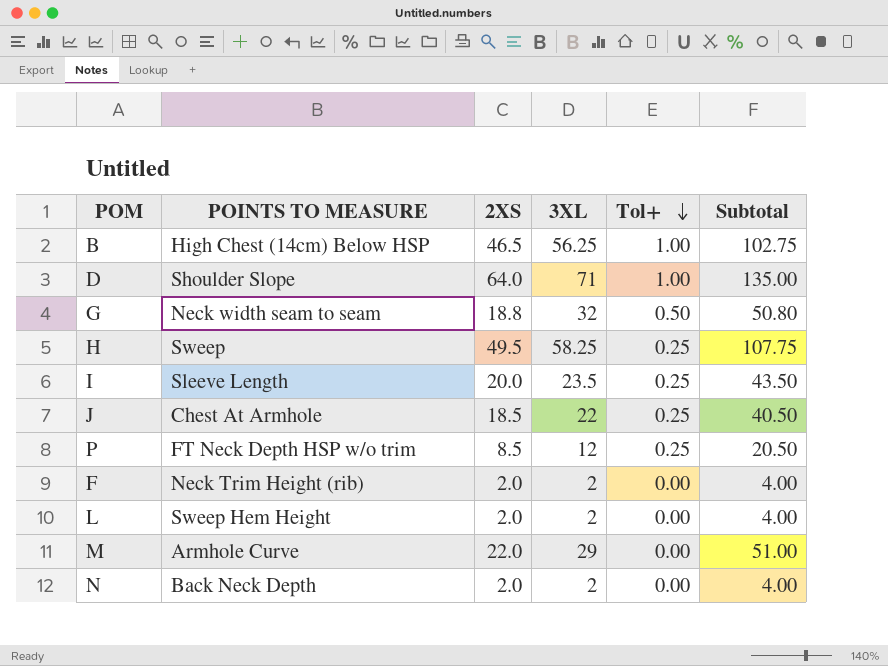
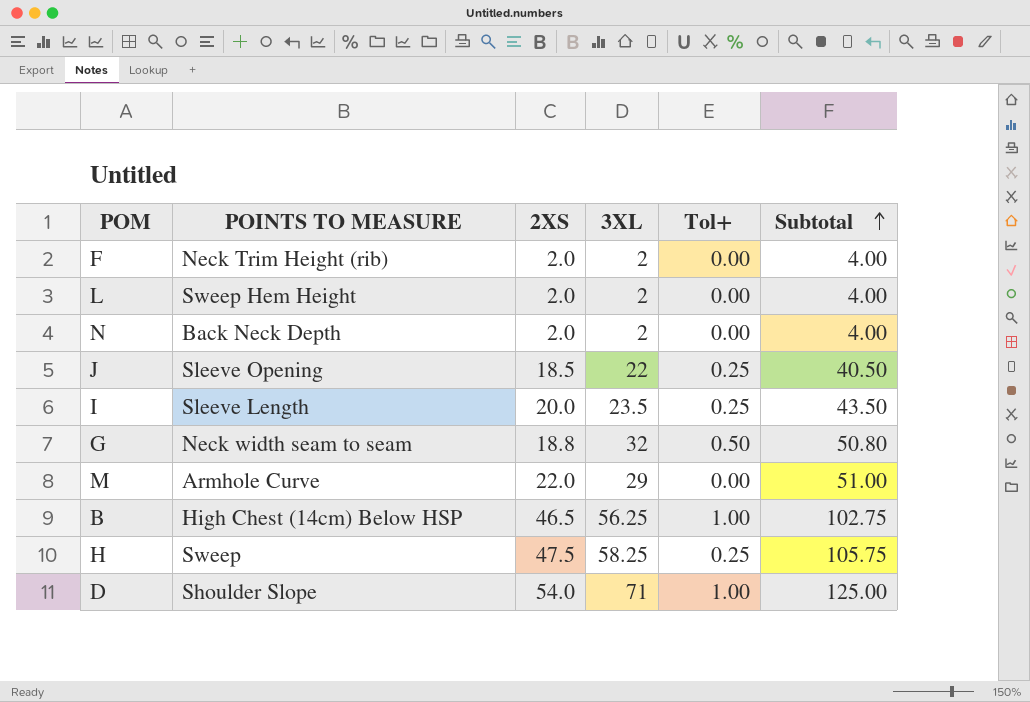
row order: Tol+ descending -> Subtotal ascending
row P: FT Neck Depth HSP w/o trim | 8.5 | 12 | 0.25 | 20.50 -> none
J | POINTS TO MEASURE: Chest At Armhole -> Sleeve Opening
H | 2XS: 49.5 -> 47.5
H | Subtotal: 107.75 -> 105.75
D | 2XS: 64.0 -> 54.0
D | Subtotal: 135.00 -> 125.00

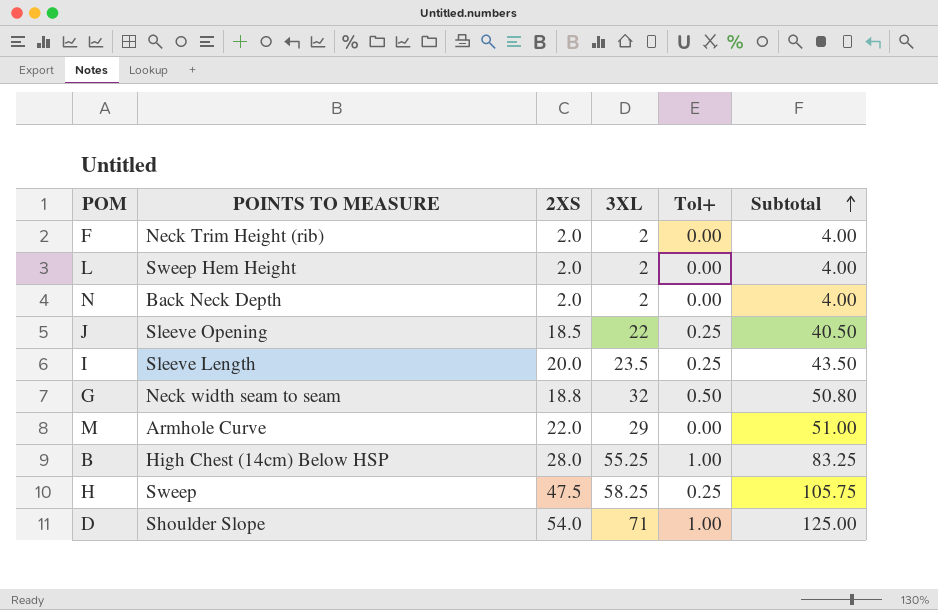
B | 2XS: 46.5 -> 28.0
B | 3XL: 56.25 -> 55.25
B | Subtotal: 102.75 -> 83.25

